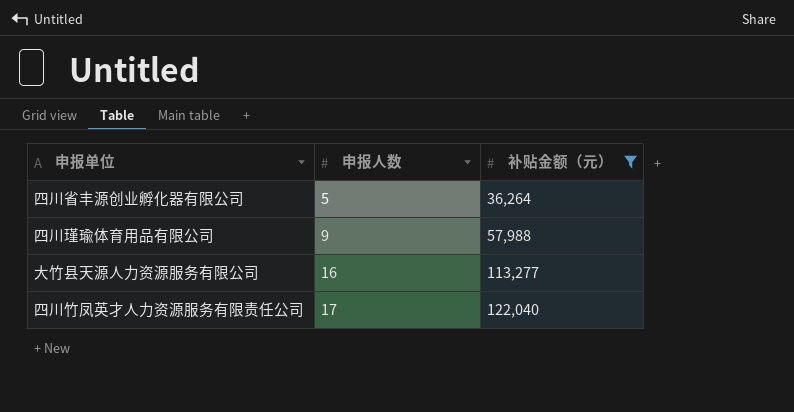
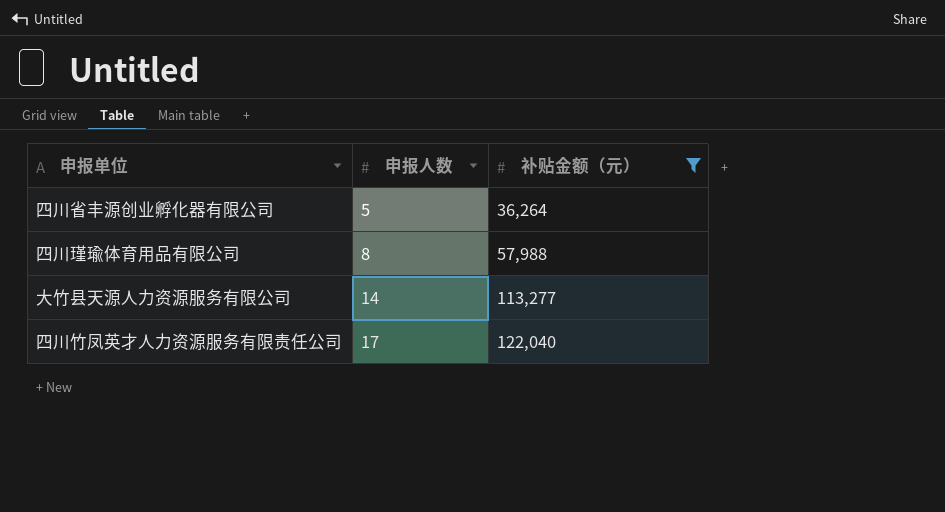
四川瑾瑜体育用品有限公司 | 申报人数: 9 -> 8
大竹县天源人力资源服务有限公司 | 申报人数: 16 -> 14

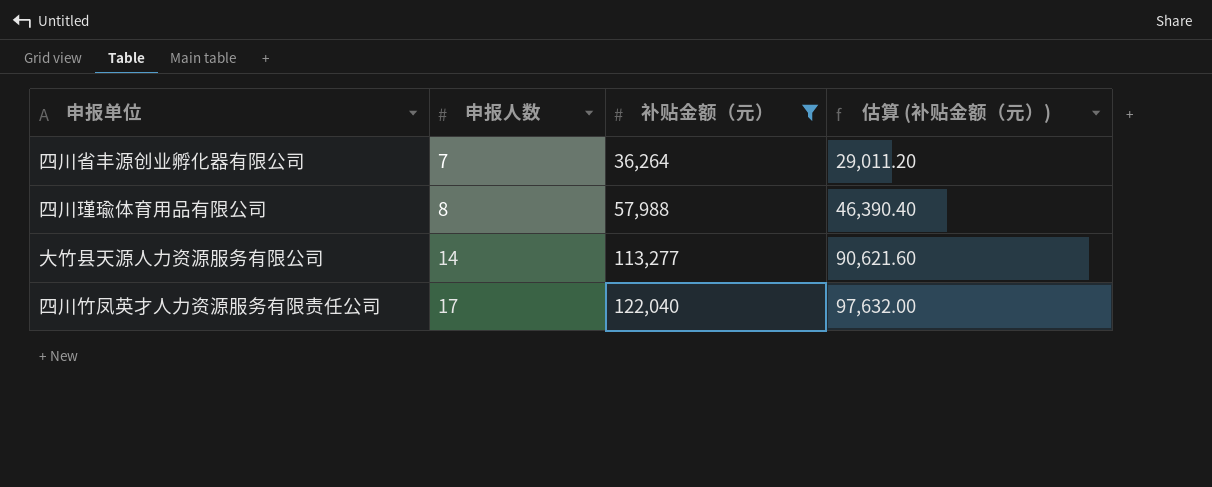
column 估算 (补贴金额（元）) | formula: none -> [补贴金额（元）] * 0.8
四川省丰源创业孵化器有限公司 | 申报人数: 5 -> 7

